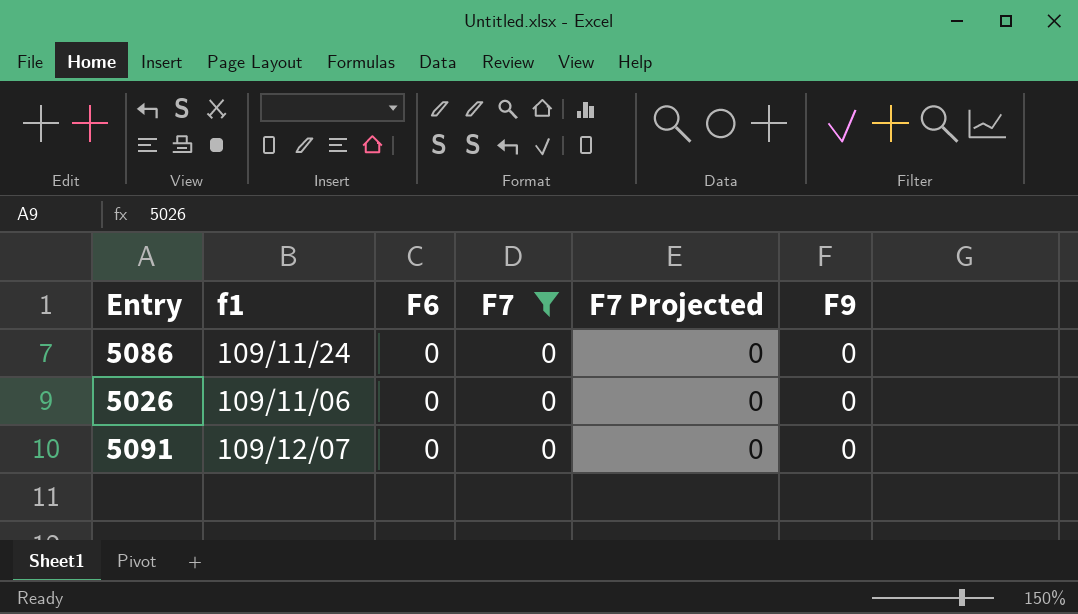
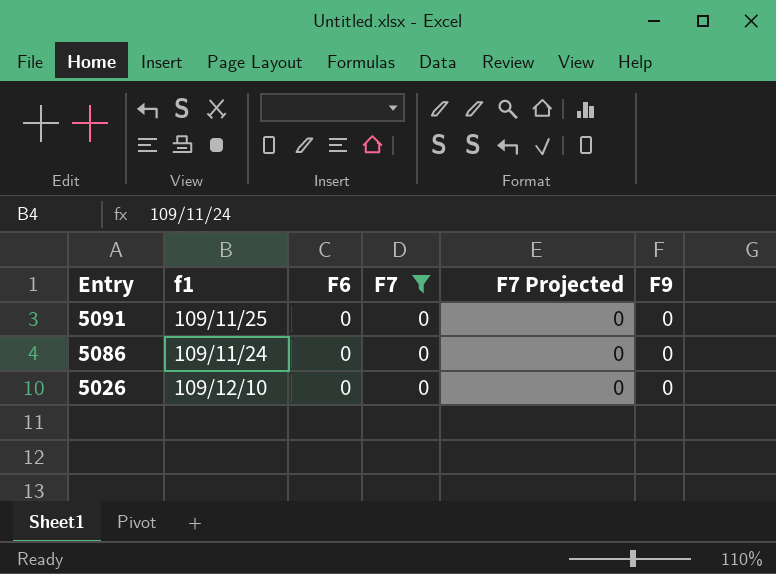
row order: none -> Entry descending
5091 | f1: 109/12/07 -> 109/11/25
5026 | f1: 109/11/06 -> 109/12/10

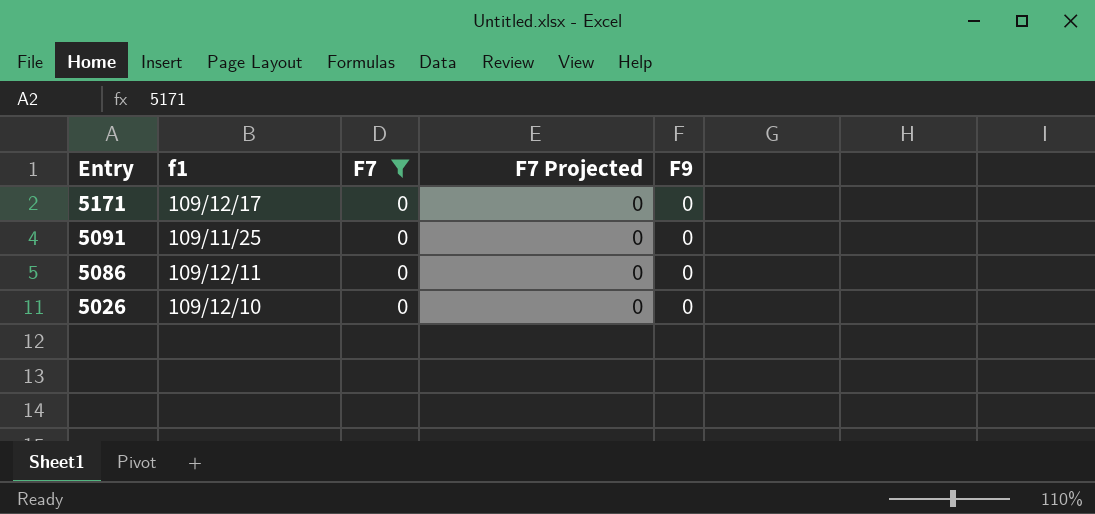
column F6 | position: 3 -> none
row 5171: none -> 109/12/17 | 0 | 0 | 0
5086 | f1: 109/11/24 -> 109/12/11

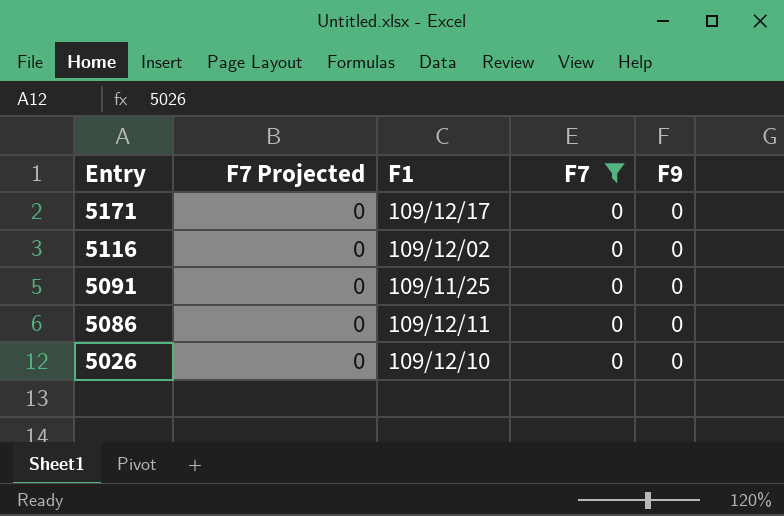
column F7 Projected | position: 4 -> 2
column name: f1 -> F1
row 5116: none -> 0 | 109/12/02 | 0 | 0

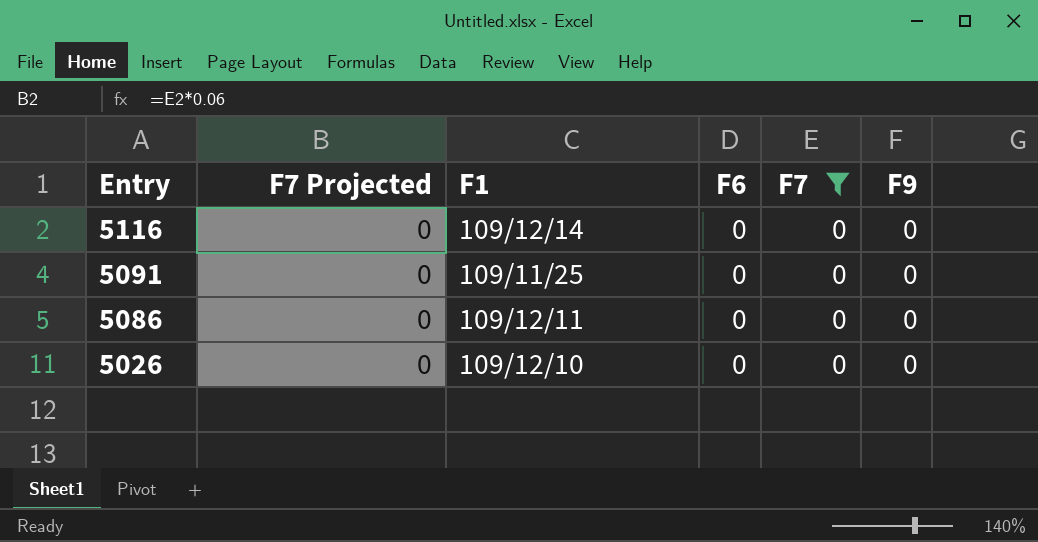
column F6 | position: none -> 4
row 5171: 0 | 109/12/17 | 0 | 0 -> none
5116 | F1: 109/12/02 -> 109/12/14

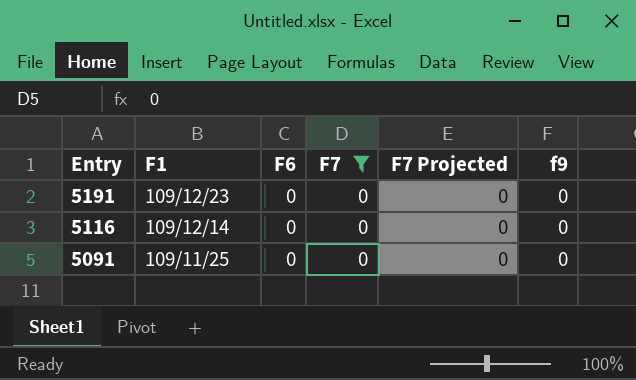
column F7 Projected | position: 2 -> 5
column name: F9 -> f9
row 5086: 0 | 109/12/11 | 0 | 0 | 0 -> none
row 5026: 0 | 109/12/10 | 0 | 0 | 0 -> none
row 5191: none -> 109/12/23 | 0 | 0 | 0 | 0

